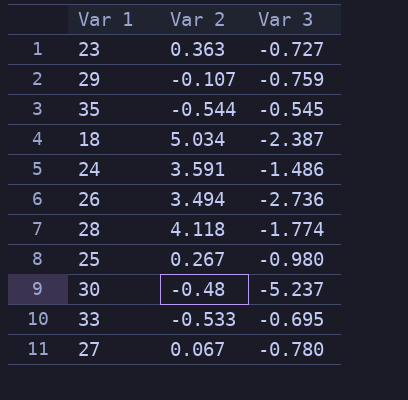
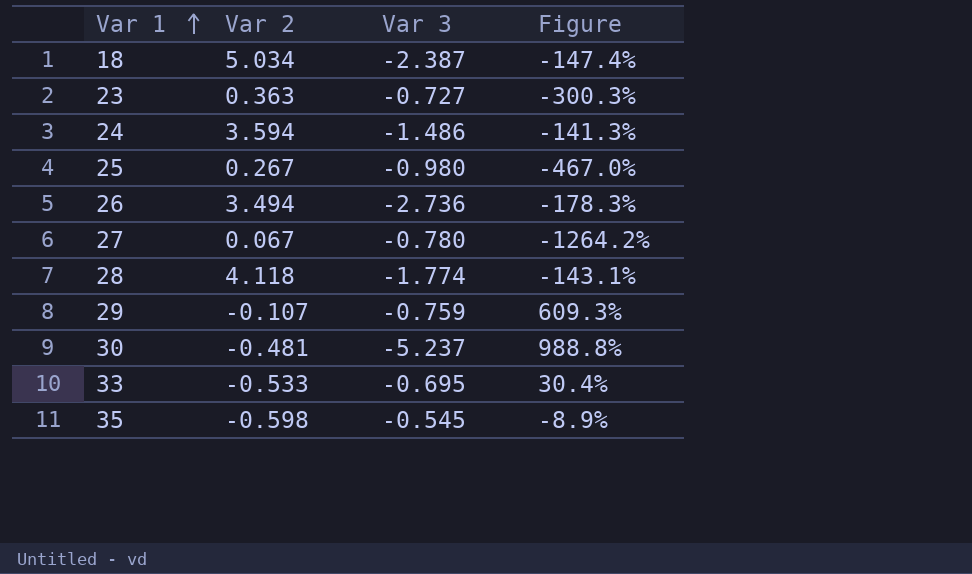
row order: none -> Var 1 ascending
column Figure | formula: none -> ([Var 3] - [Var 2]) / [Var 2]
24 | Var 2: 3.591 -> 3.594
30 | Var 2: -0.48 -> -0.481
35 | Var 2: -0.544 -> -0.598

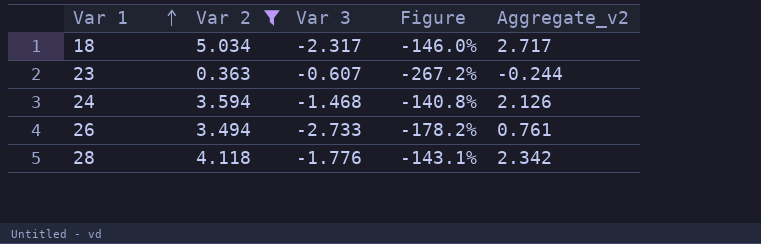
filter: none -> Var 2 >= 0.363
column Aggregate_v2 | formula: none -> [Var 2] + [Var 3]
18 | Var 3: -2.387 -> -2.317
18 | Figure: -147.4% -> -146.0%
23 | Var 3: -0.727 -> -0.607
23 | Figure: -300.3% -> -267.2%
24 | Var 3: -1.486 -> -1.468
24 | Figure: -141.3% -> -140.8%
26 | Var 3: -2.736 -> -2.733
26 | Figure: -178.3% -> -178.2%
28 | Var 3: -1.774 -> -1.776

